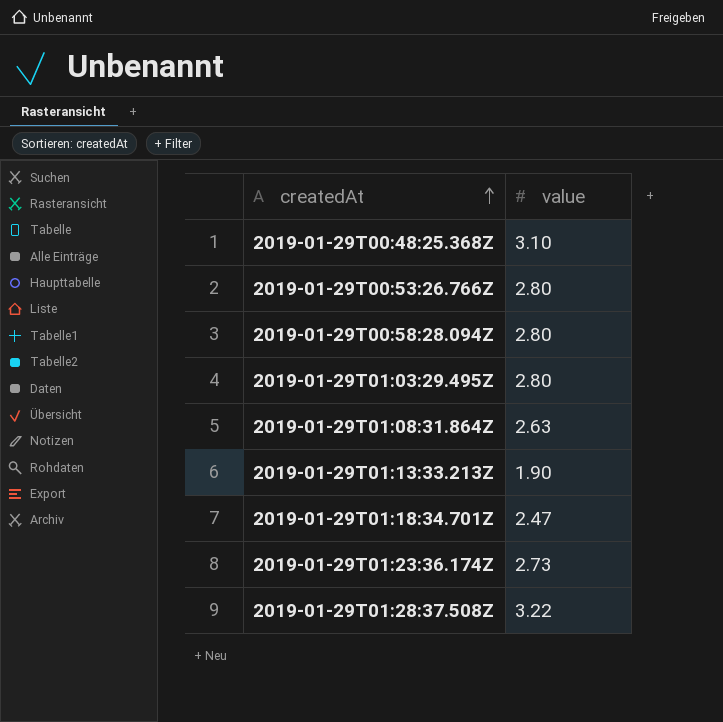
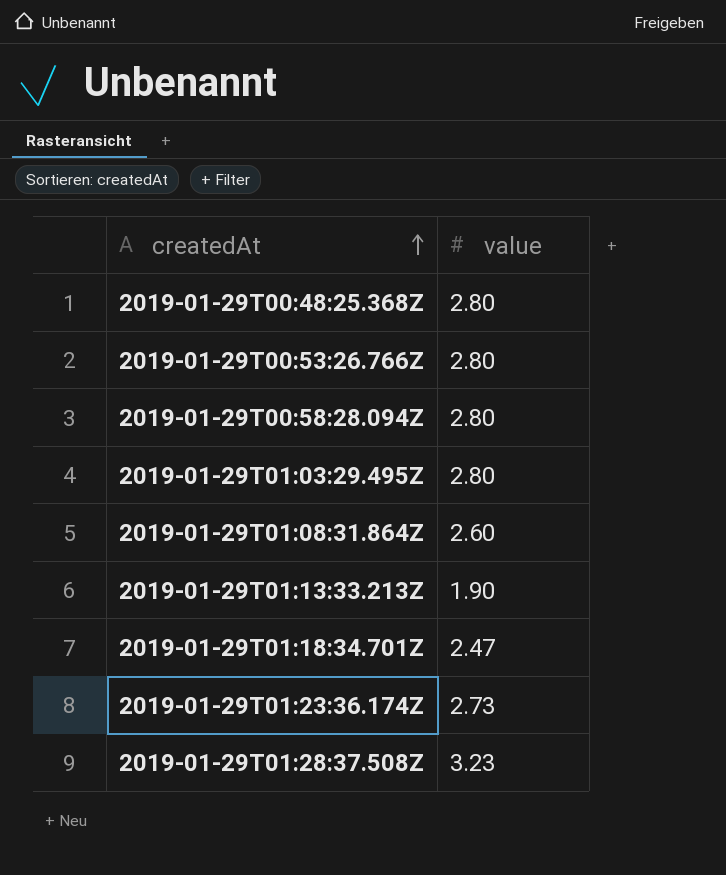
2019-01-29T00:48:25.368Z | value: 3.10 -> 2.80
2019-01-29T01:08:31.864Z | value: 2.63 -> 2.60
2019-01-29T01:28:37.508Z | value: 3.22 -> 3.23

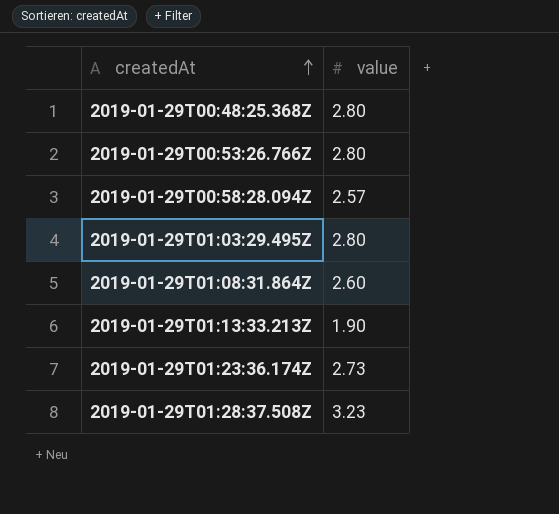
row 2019-01-29T01:18:34.701Z: 2.47 -> none
2019-01-29T00:58:28.094Z | value: 2.80 -> 2.57

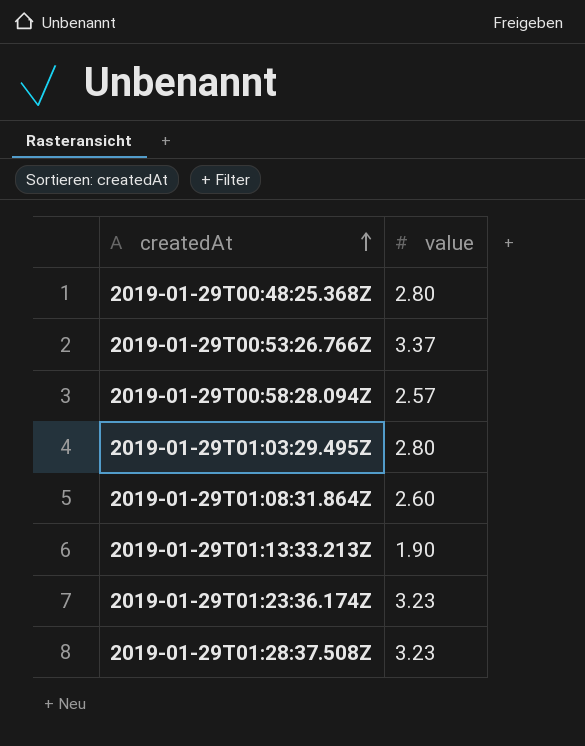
2019-01-29T00:53:26.766Z | value: 2.80 -> 3.37
2019-01-29T01:23:36.174Z | value: 2.73 -> 3.23

